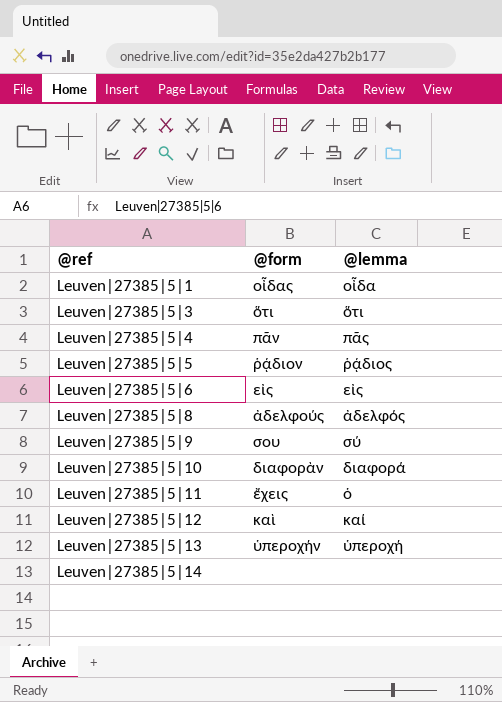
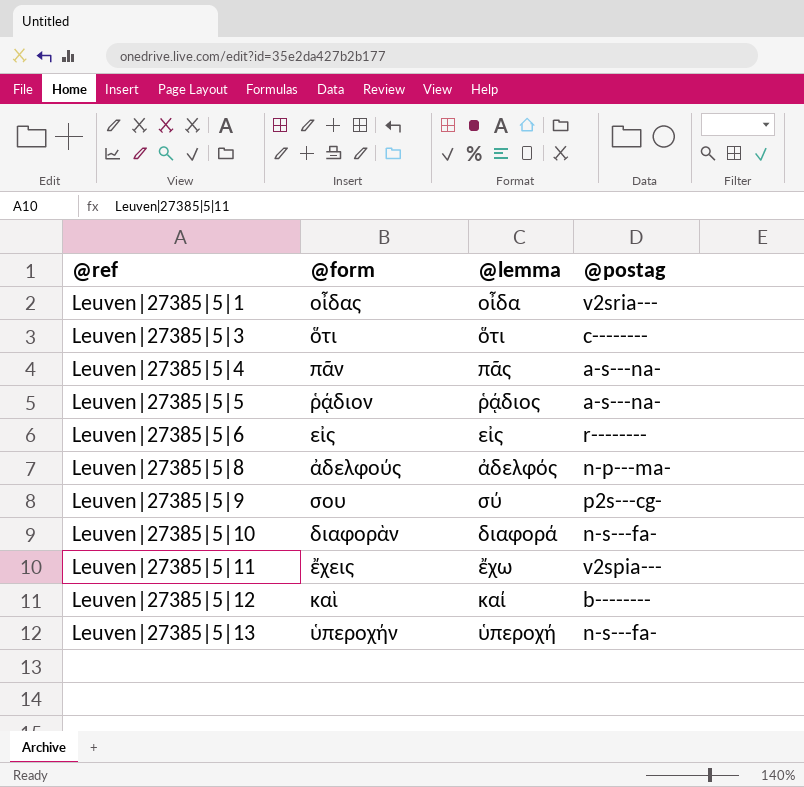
column @postag | position: none -> 4
row Leuven|27385|5|14: none | none -> none
Leuven|27385|5|11 | @lemma: ὁ -> ἔχω

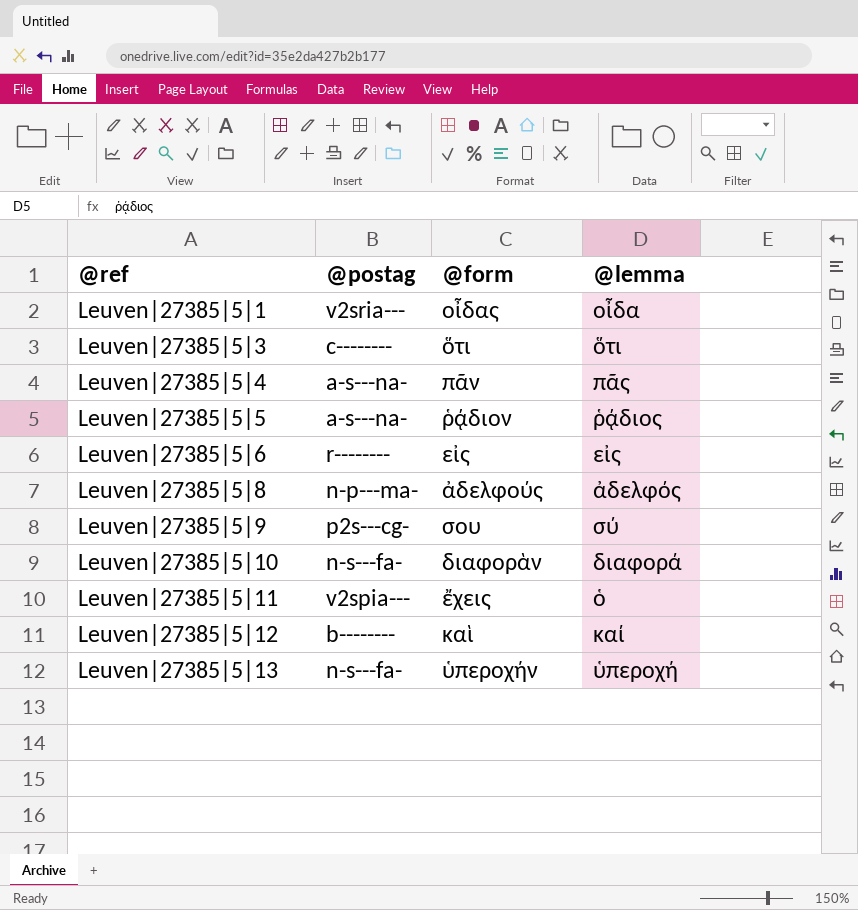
column @postag | position: 4 -> 2
Leuven|27385|5|11 | @lemma: ἔχω -> ὁ

